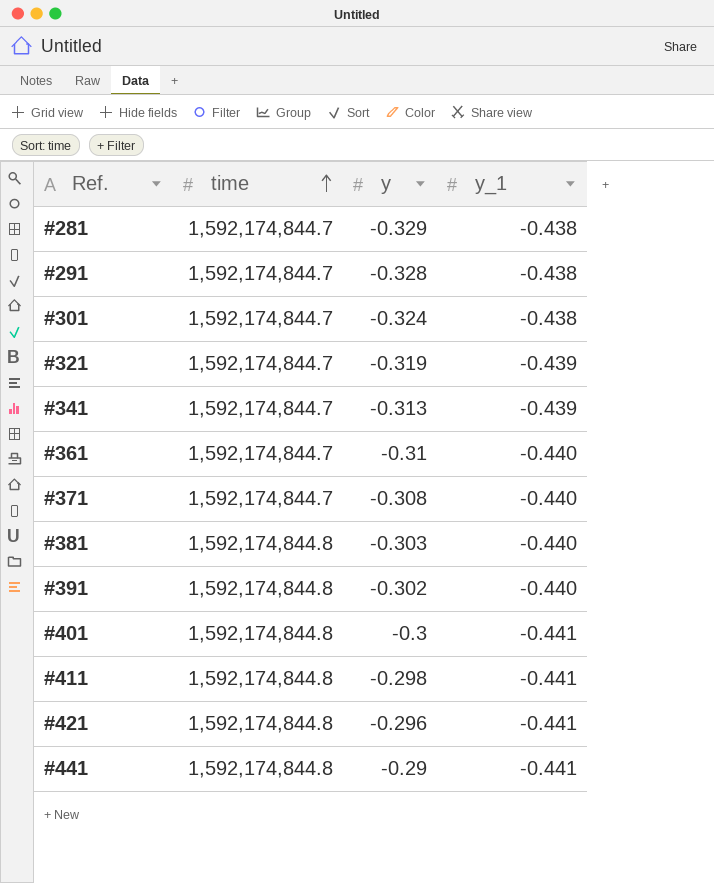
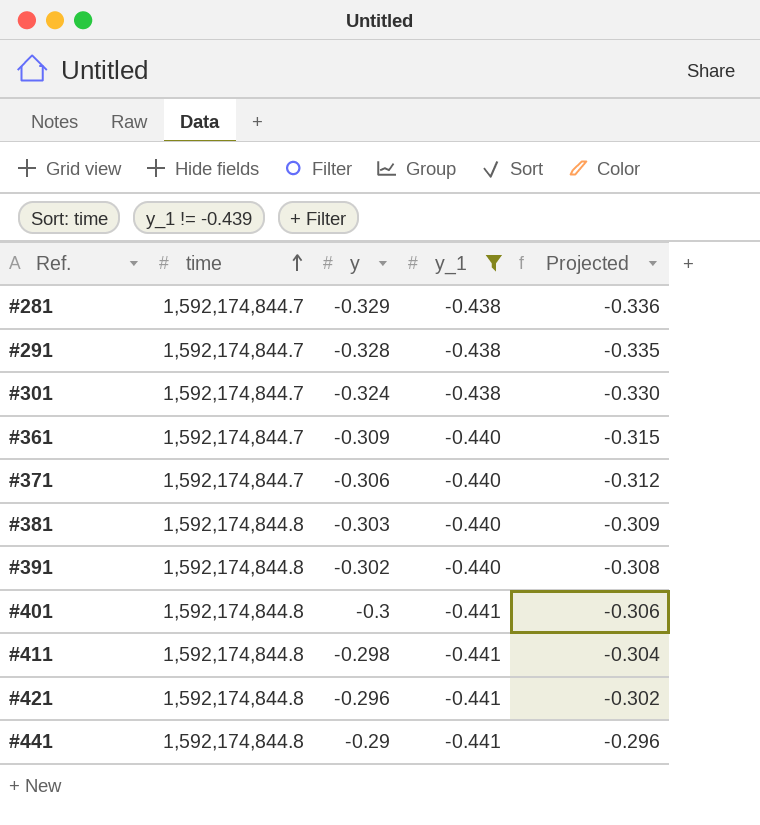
filter: none -> y_1 != -0.439
column Projected | formula: none -> [y] * 1.02
#361 | y: -0.31 -> -0.309
#371 | y: -0.308 -> -0.306

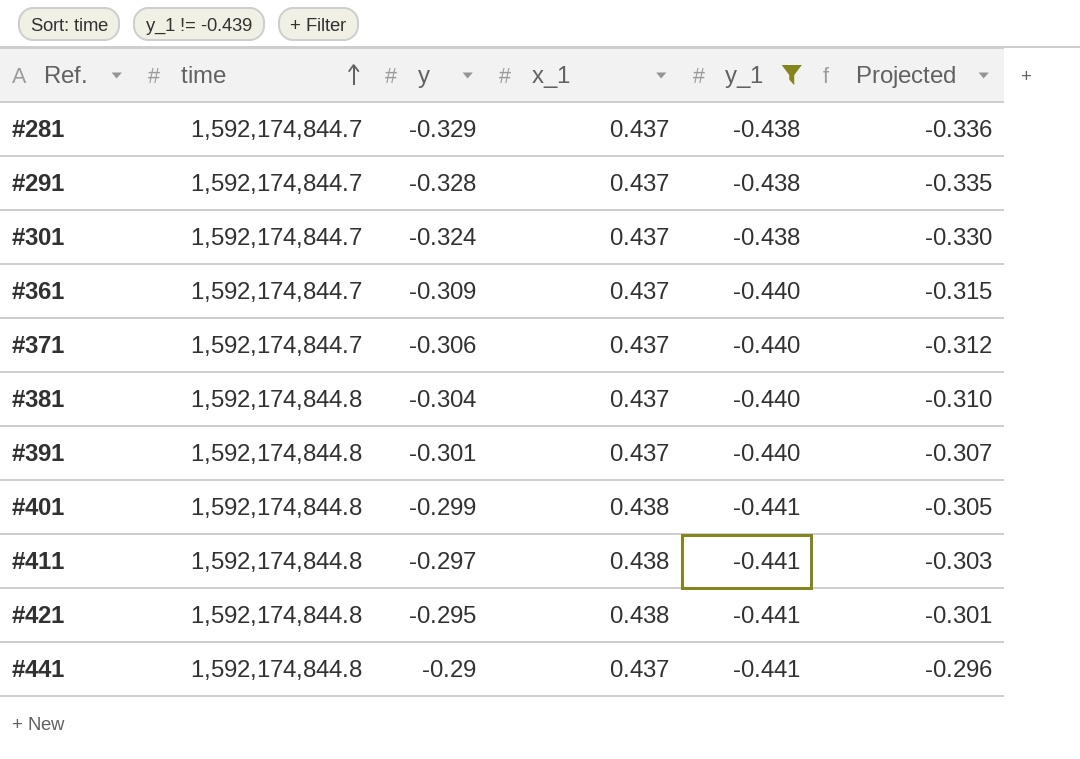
column x_1 | position: none -> 4
#381 | y: -0.303 -> -0.304
#381 | Projected: -0.309 -> -0.310
#391 | y: -0.302 -> -0.301
#391 | Projected: -0.308 -> -0.307
#401 | y: -0.3 -> -0.299
#401 | Projected: -0.306 -> -0.305
#411 | y: -0.298 -> -0.297
#411 | Projected: -0.304 -> -0.303
#421 | y: -0.296 -> -0.295
#421 | Projected: -0.302 -> -0.301

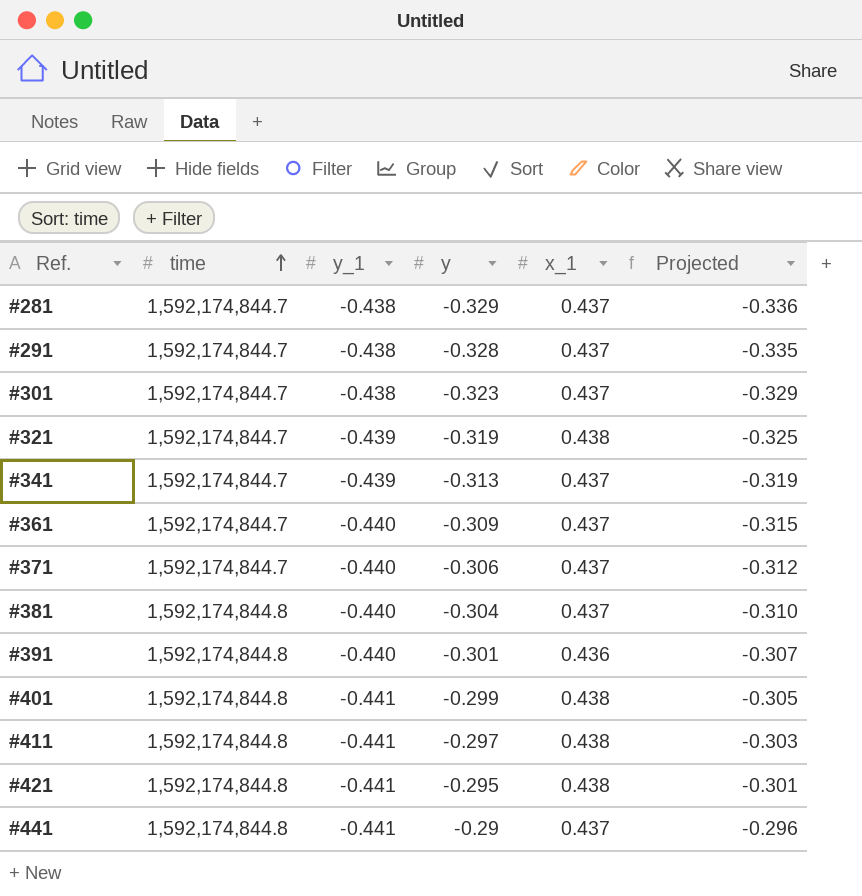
filter: y_1 != -0.439 -> none
column y_1 | position: 5 -> 3
#301 | y: -0.324 -> -0.323
#301 | Projected: -0.330 -> -0.329
#391 | x_1: 0.437 -> 0.436

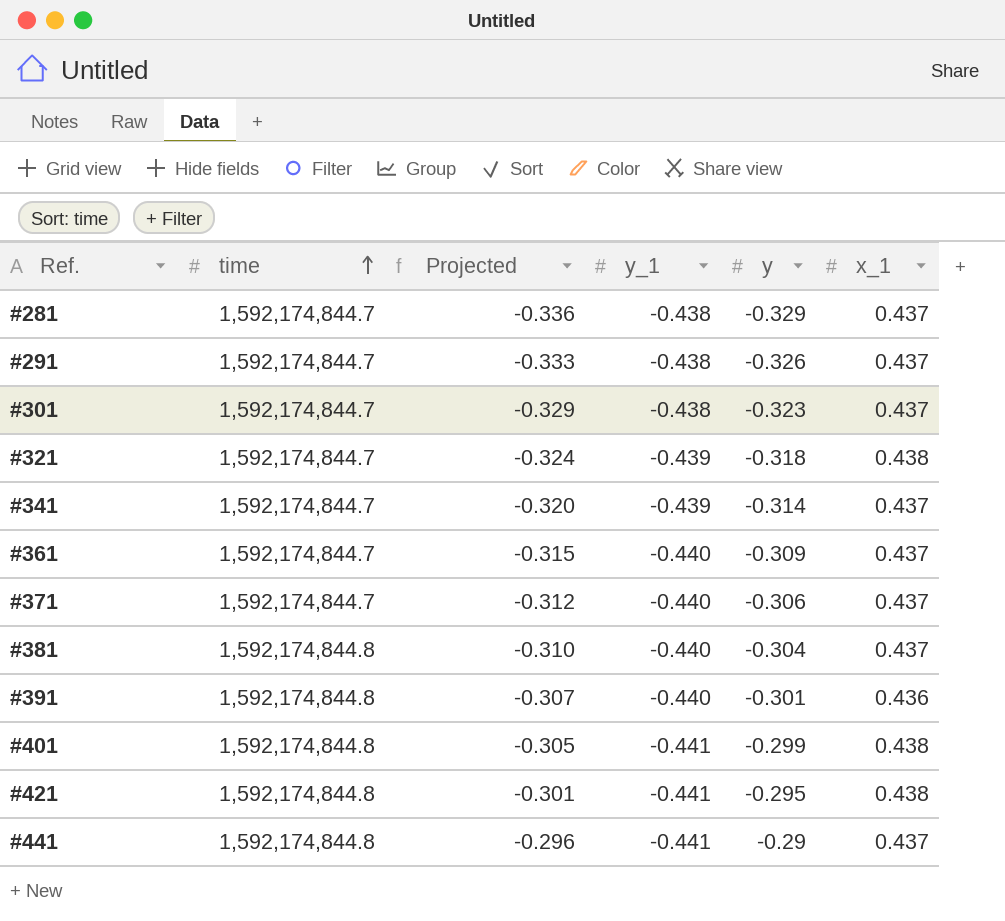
column Projected | position: 6 -> 3
row #411: 1,592,174,844.8 | -0.441 | -0.297 | 0.438 | -0.303 -> none
#291 | Projected: -0.335 -> -0.333
#291 | y: -0.328 -> -0.326
#321 | Projected: -0.325 -> -0.324
#321 | y: -0.319 -> -0.318
#341 | Projected: -0.319 -> -0.320
#341 | y: -0.313 -> -0.314

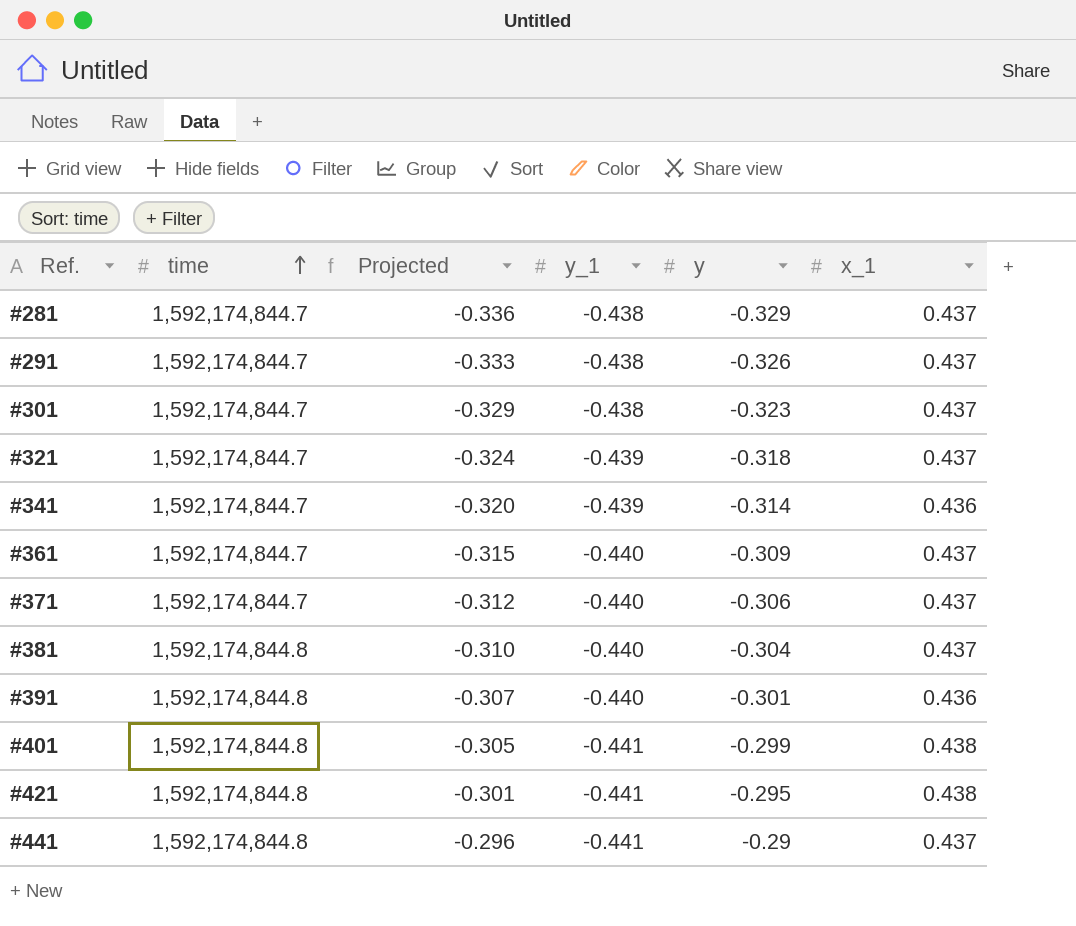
#321 | x_1: 0.438 -> 0.437
#341 | x_1: 0.437 -> 0.436

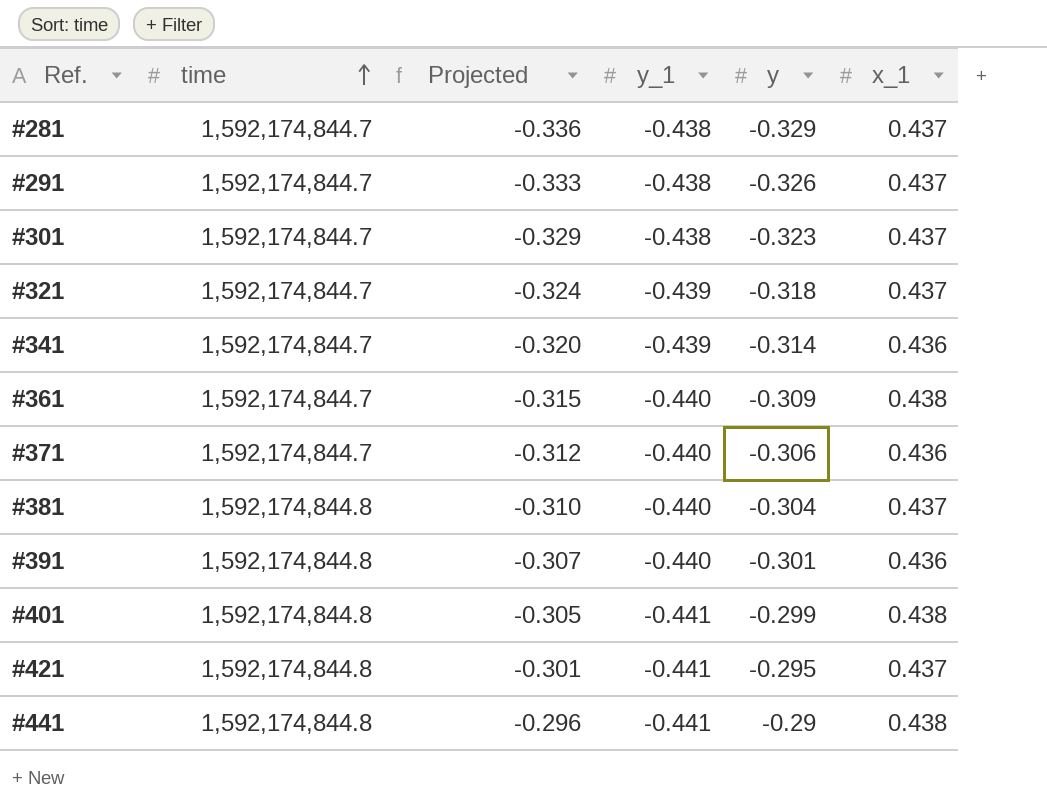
#361 | x_1: 0.437 -> 0.438
#371 | x_1: 0.437 -> 0.436
#421 | x_1: 0.438 -> 0.437
#441 | x_1: 0.437 -> 0.438

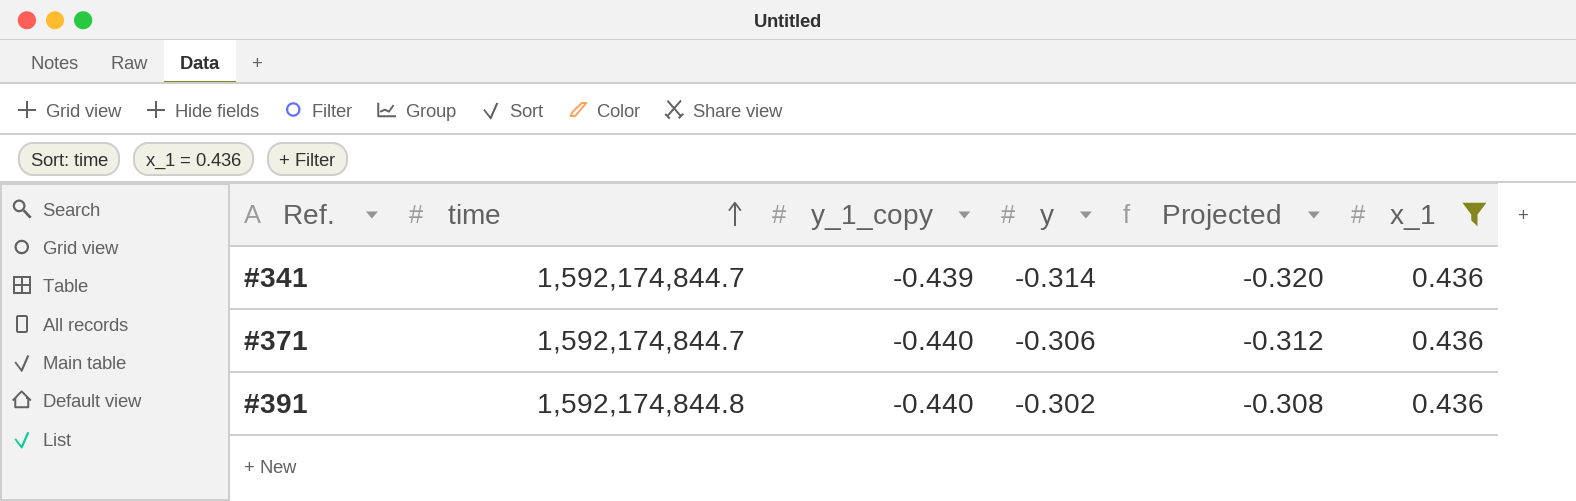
filter: none -> x_1 = 0.436
column name: y_1 -> y_1_copy
column Projected | position: 3 -> 5
#391 | y: -0.301 -> -0.302
#391 | Projected: -0.307 -> -0.308

